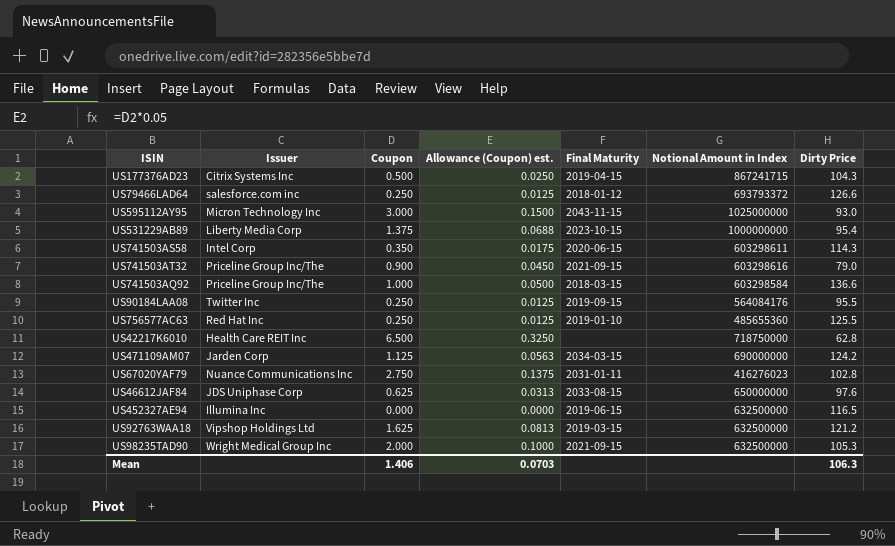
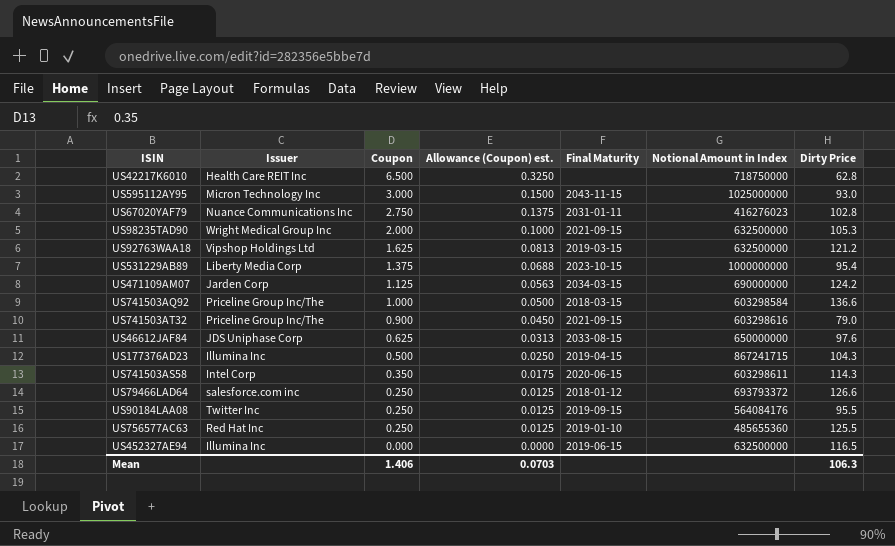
row order: none -> Coupon descending
US177376AD23 | Issuer: Citrix Systems Inc -> Illumina Inc

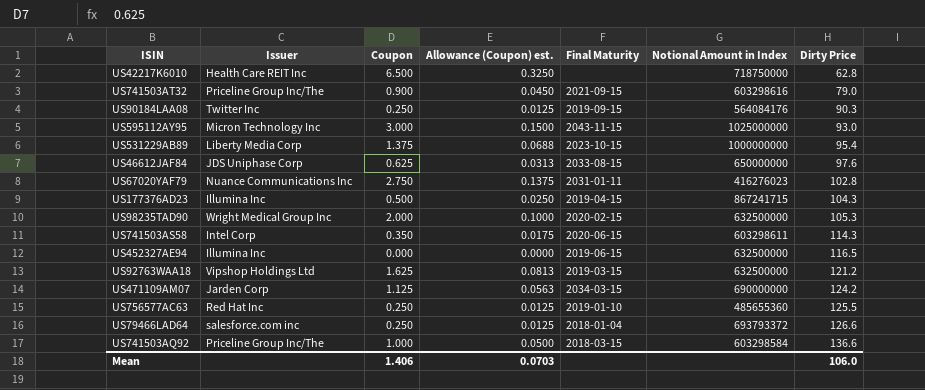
row order: Coupon descending -> Dirty Price ascending
US90184LAA08 | Dirty Price: 95.5 -> 90.3
US98235TAD90 | Final Maturity: 2021-09-15 -> 2020-02-15
US79466LAD64 | Final Maturity: 2018-01-12 -> 2018-01-04
Mean | Dirty Price: 106.3 -> 106.0

